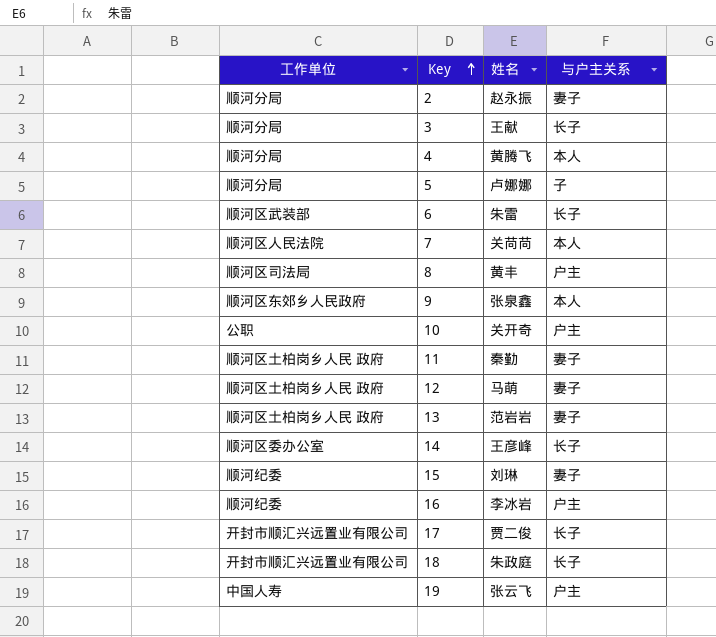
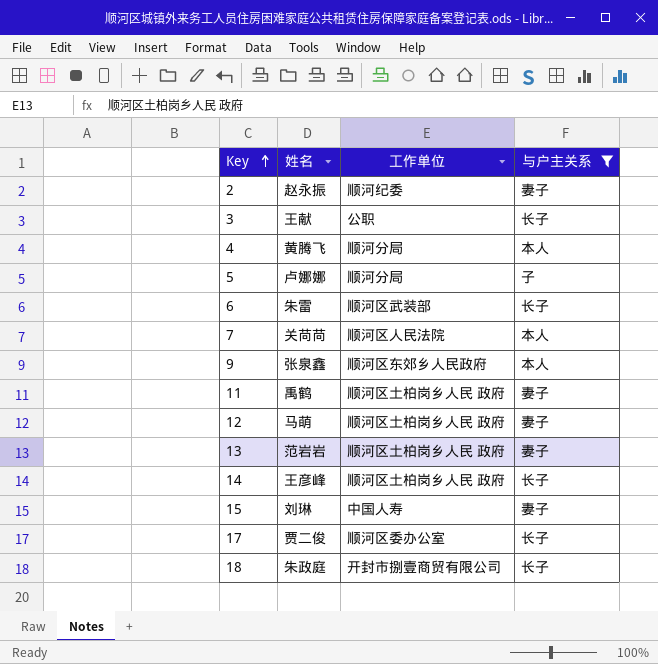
filter: none -> 与户主关系 != 户主
column 工作单位 | position: 1 -> 3
2 | 工作单位: 顺河分局 -> 顺河纪委
3 | 工作单位: 顺河分局 -> 公职
11 | 姓名: 秦勤 -> 禹鹤
14 | 工作单位: 顺河区委办公室 -> 顺河区土柏岗乡人民 政府
15 | 工作单位: 顺河纪委 -> 中国人寿
17 | 工作单位: 开封市顺汇兴远置业有限公司 -> 顺河区委办公室
18 | 工作单位: 开封市顺汇兴远置业有限公司 -> 开封市捌壹商贸有限公司

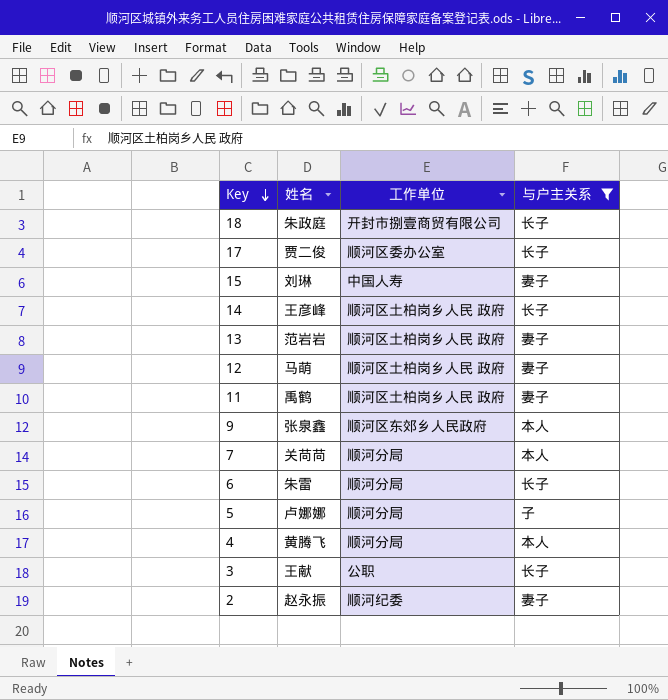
row order: Key ascending -> Key descending
7 | 工作单位: 顺河区人民法院 -> 顺河分局
6 | 工作单位: 顺河区武装部 -> 顺河分局

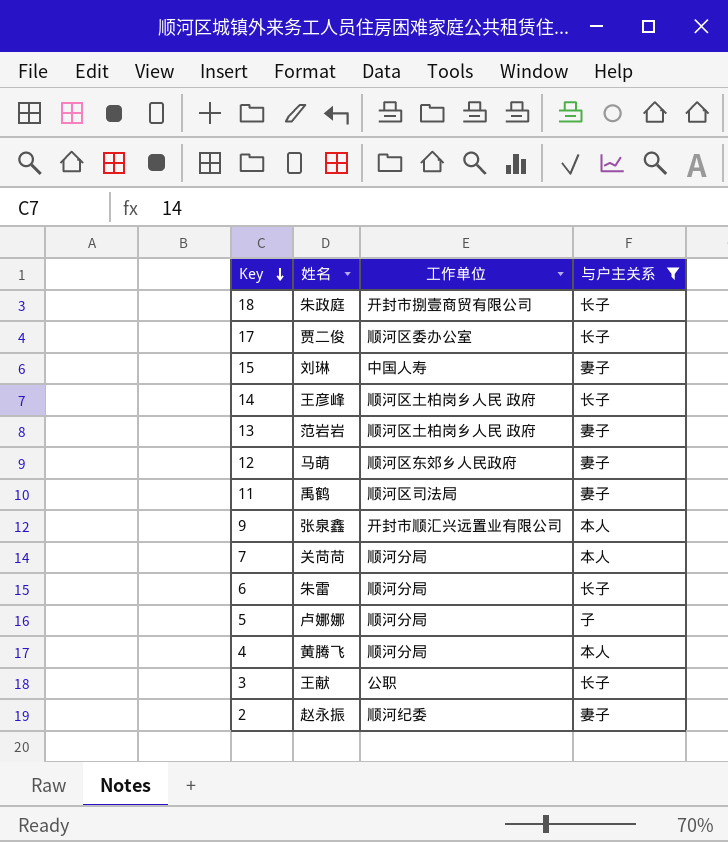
12 | 工作单位: 顺河区土柏岗乡人民 政府 -> 顺河区东郊乡人民政府
11 | 工作单位: 顺河区土柏岗乡人民 政府 -> 顺河区司法局
9 | 工作单位: 顺河区东郊乡人民政府 -> 开封市顺汇兴远置业有限公司

